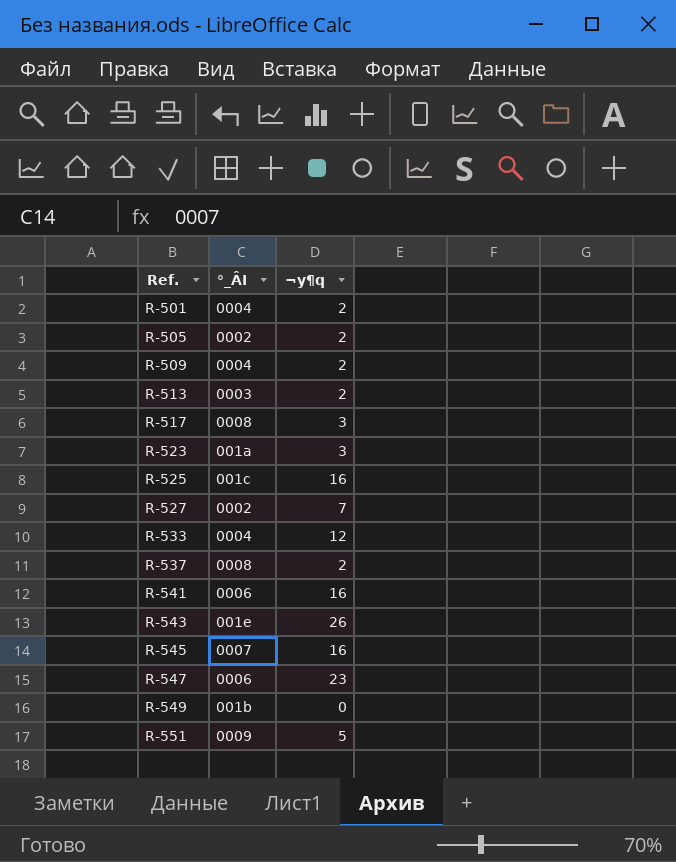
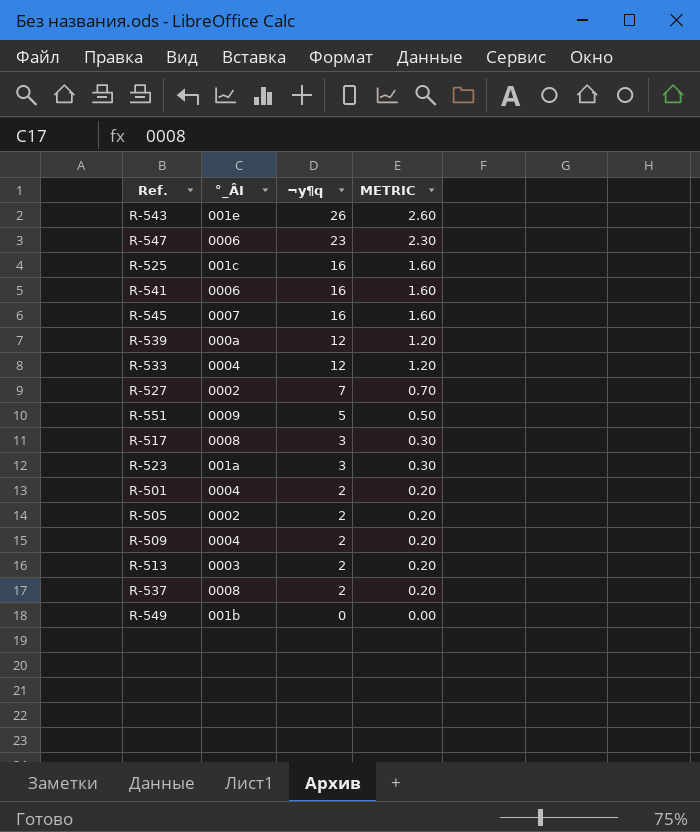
row order: Ref. ascending -> ¬y¶q descending
column METRIC | formula: none -> [¬y¶q] * 0.1
row R-539: none -> 000a | 12 | 1.20

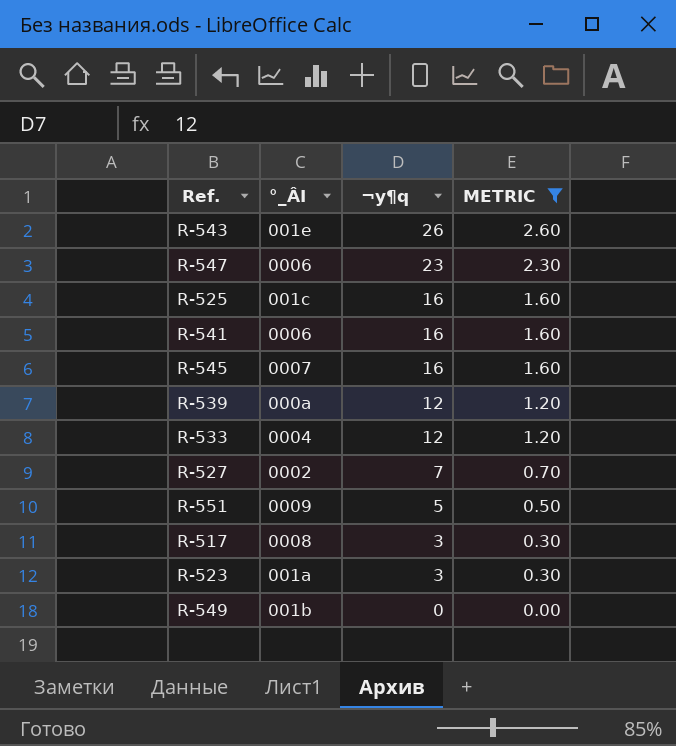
filter: none -> METRIC != 0.20

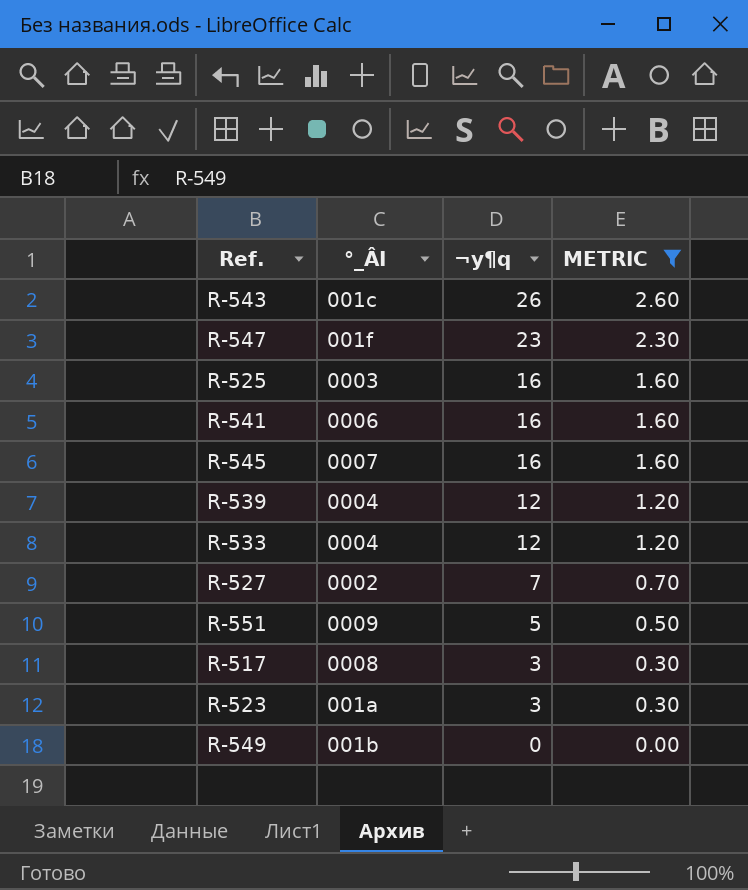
R-543 | °_ÂI: 001e -> 001c
R-547 | °_ÂI: 0006 -> 001f
R-525 | °_ÂI: 001c -> 0003
R-539 | °_ÂI: 000a -> 0004

